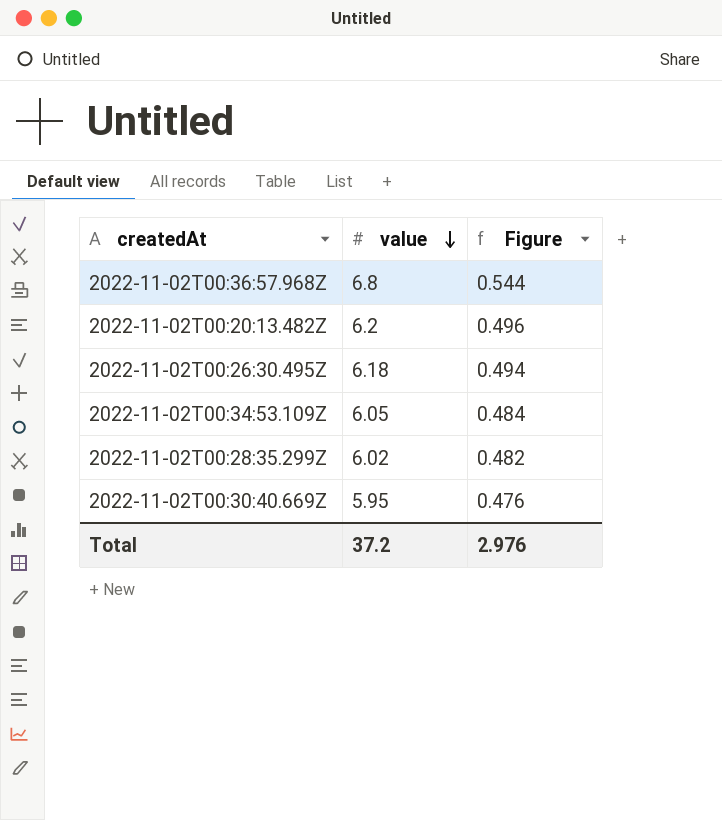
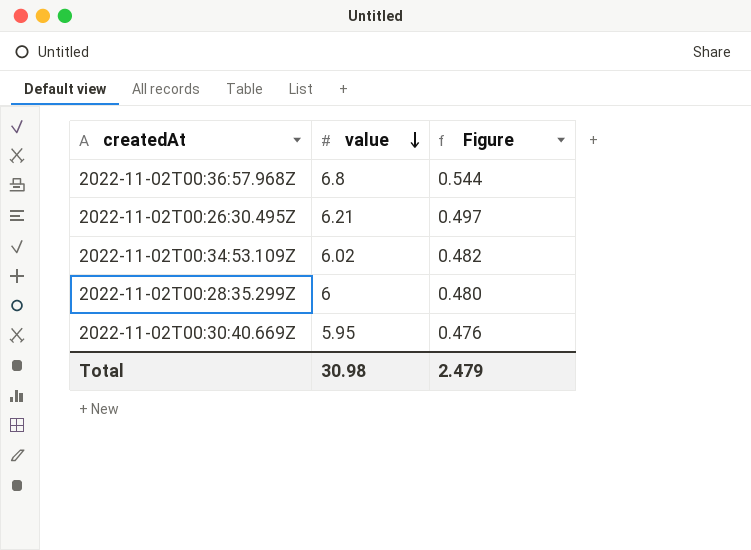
row 2022-11-02T00:20:13.482Z: 6.2 | 0.496 -> none
2022-11-02T00:26:30.495Z | value: 6.18 -> 6.21
2022-11-02T00:26:30.495Z | Figure: 0.494 -> 0.497
2022-11-02T00:34:53.109Z | value: 6.05 -> 6.02
2022-11-02T00:34:53.109Z | Figure: 0.484 -> 0.482
2022-11-02T00:28:35.299Z | value: 6.02 -> 6
2022-11-02T00:28:35.299Z | Figure: 0.482 -> 0.480
Total | value: 37.2 -> 30.98
Total | Figure: 2.976 -> 2.479

